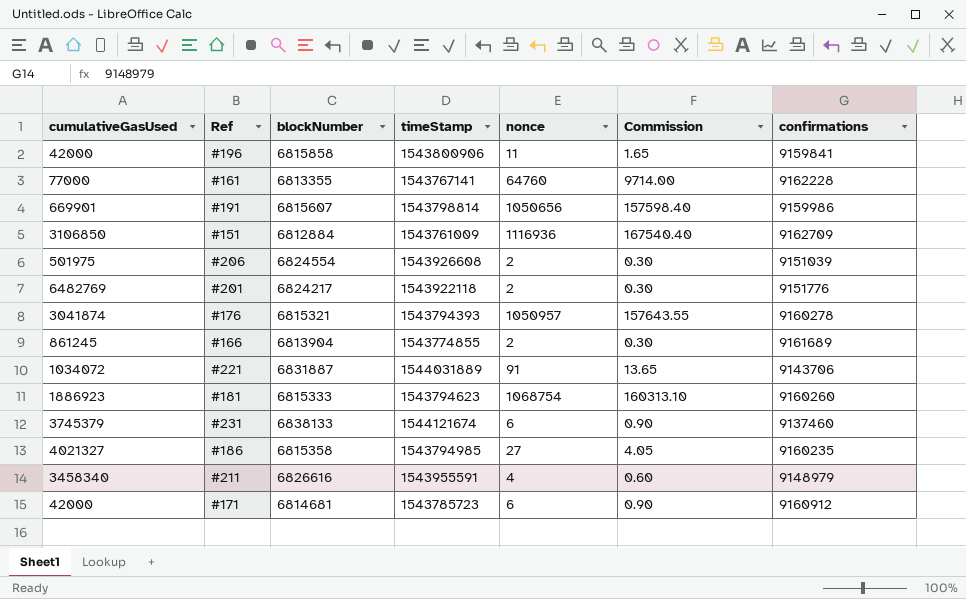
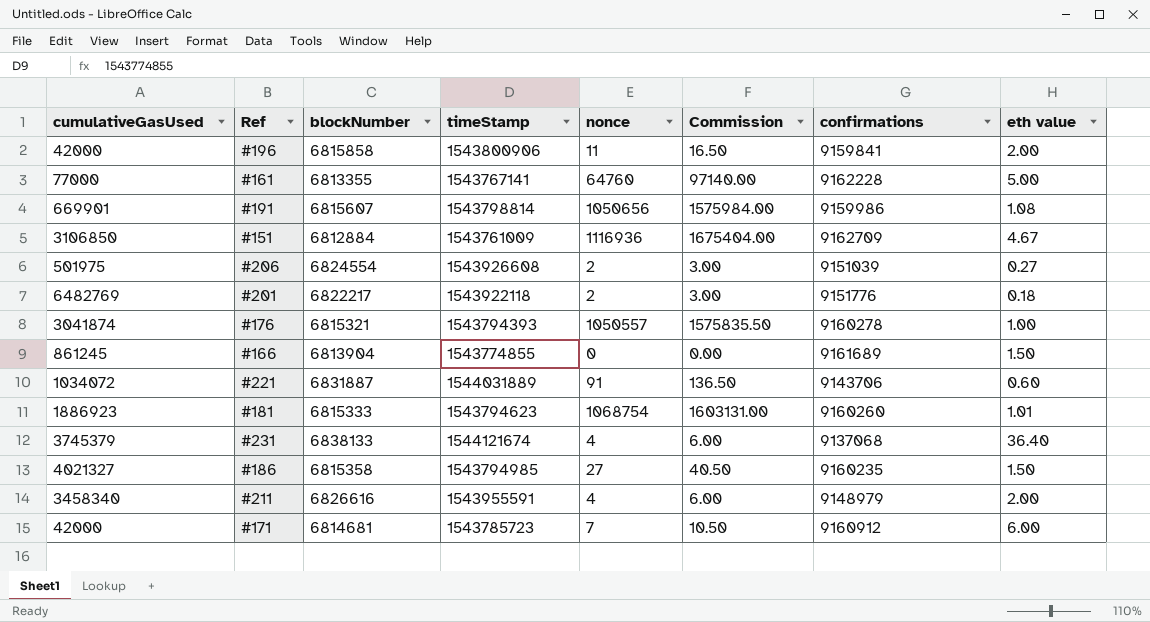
column Commission | formula: [nonce] * 0.15 -> [nonce] * 1.5
column eth value | position: none -> 8
#201 | blockNumber: 6824217 -> 6822217
#176 | nonce: 1050957 -> 1050557
#166 | nonce: 2 -> 0
#231 | nonce: 6 -> 4
#231 | confirmations: 9137460 -> 9137068
#171 | nonce: 6 -> 7

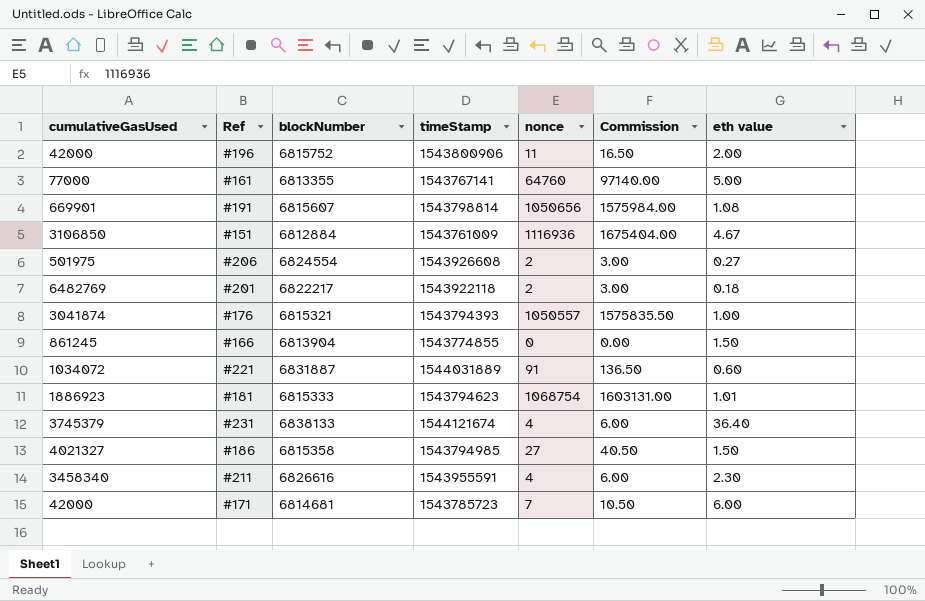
column confirmations | position: 7 -> none
#196 | blockNumber: 6815858 -> 6815752
#211 | eth value: 2.00 -> 2.30

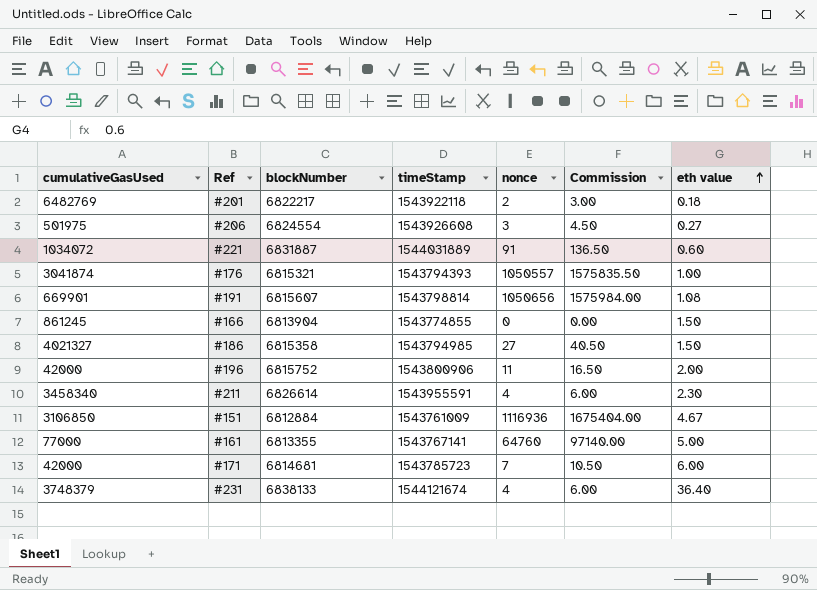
row order: none -> eth value ascending
row #181: 1886923 | 6815333 | 1543794623 | 1068754 | 1603131.00 | 1.01 -> none
#206 | nonce: 2 -> 3
#206 | Commission: 3.00 -> 4.50
#211 | blockNumber: 6826616 -> 6826614
#231 | cumulativeGasUsed: 3745379 -> 3748379

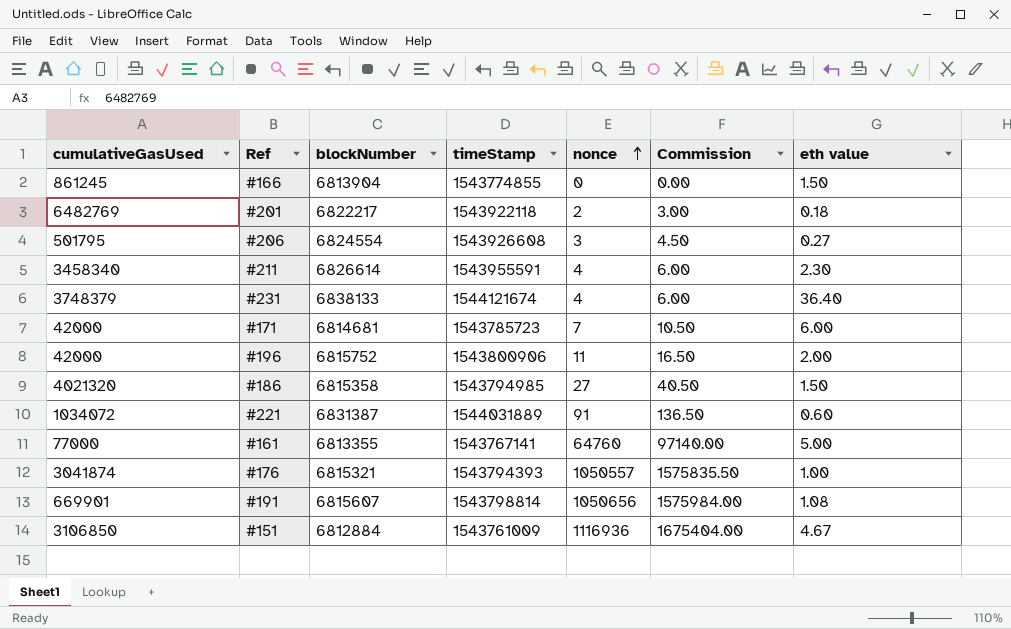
row order: eth value ascending -> nonce ascending
#206 | cumulativeGasUsed: 501975 -> 501795
#186 | cumulativeGasUsed: 4021327 -> 4021320
#221 | blockNumber: 6831887 -> 6831387

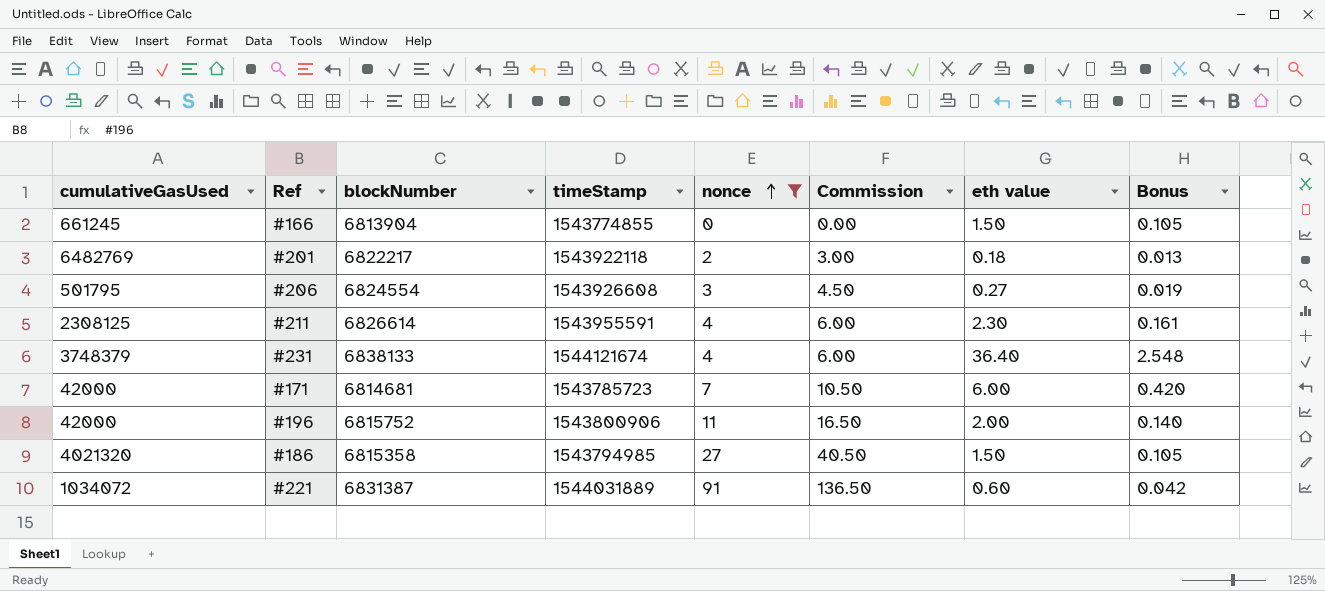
filter: none -> nonce <= 91
column Bonus | formula: none -> [eth value] * 0.07
#166 | cumulativeGasUsed: 861245 -> 661245
#211 | cumulativeGasUsed: 3458340 -> 2308125

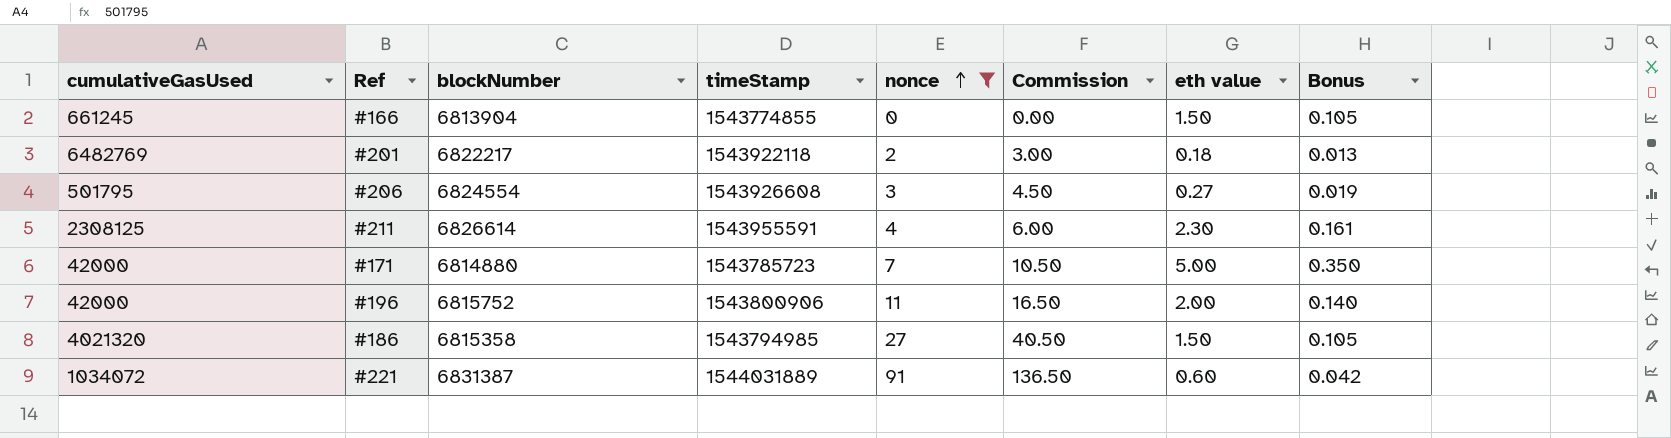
row #231: 3748379 | 6838133 | 1544121674 | 4 | 6.00 | 36.40 | 2.548 -> none
#171 | blockNumber: 6814681 -> 6814880
#171 | eth value: 6.00 -> 5.00
#171 | Bonus: 0.420 -> 0.350

